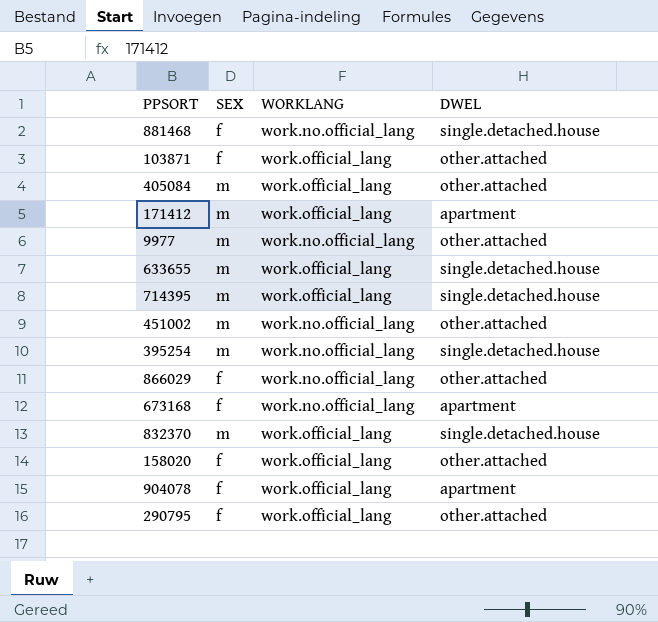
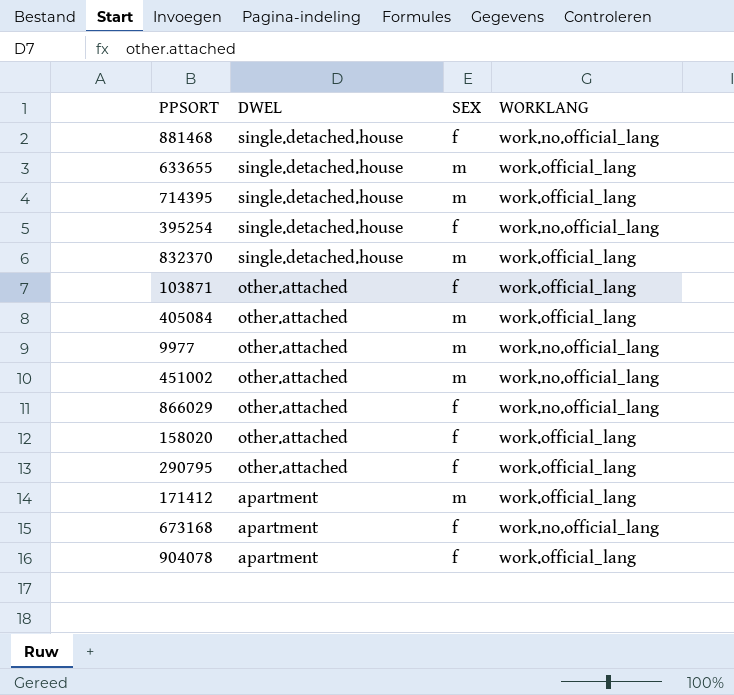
row order: none -> DWEL descending
column DWEL | position: 4 -> 2
395254 | SEX: m -> f

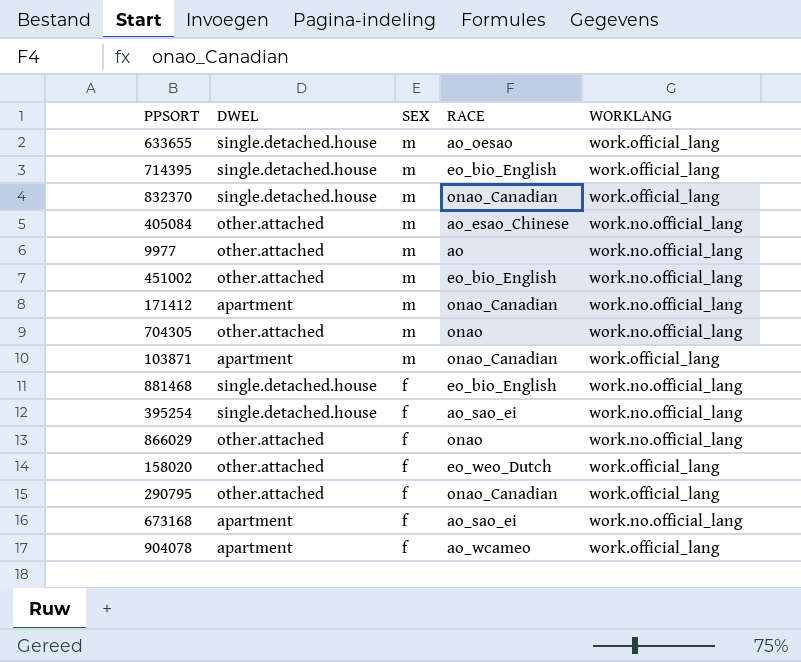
row order: DWEL descending -> SEX descending
column RACE | position: none -> 4
405084 | WORKLANG: work.official_lang -> work.no.official_lang
171412 | WORKLANG: work.official_lang -> work.no.official_lang
row 704305: none -> other.attached | m | onao | work.no.official_lang
103871 | DWEL: other.attached -> apartment
103871 | SEX: f -> m

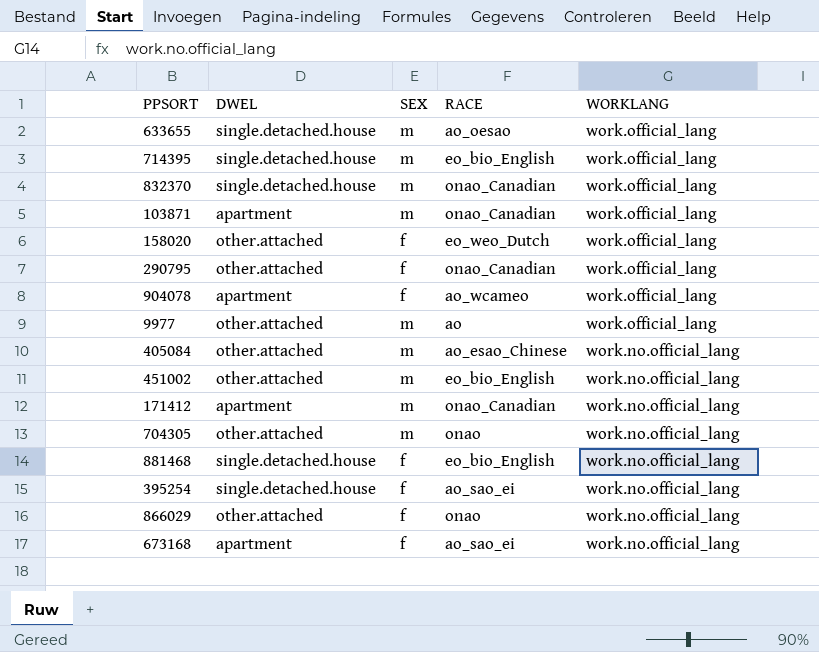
row order: SEX descending -> WORKLANG descending
9977 | WORKLANG: work.no.official_lang -> work.official_lang

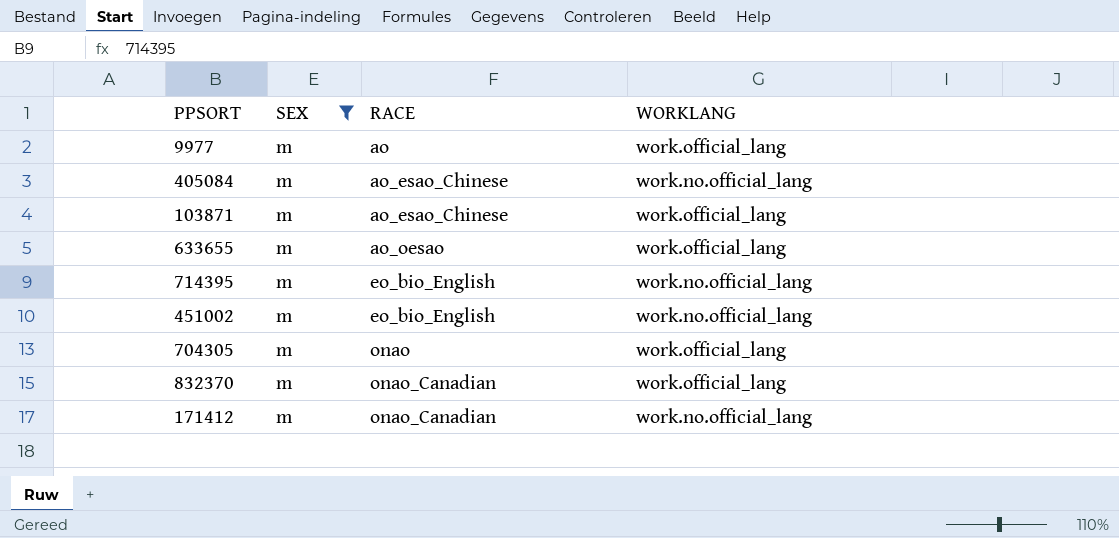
filter: none -> SEX = m
row order: WORKLANG descending -> RACE ascending
column DWEL | position: 2 -> none
103871 | RACE: onao_Canadian -> ao_esao_Chinese
714395 | WORKLANG: work.official_lang -> work.no.official_lang
704305 | WORKLANG: work.no.official_lang -> work.official_lang

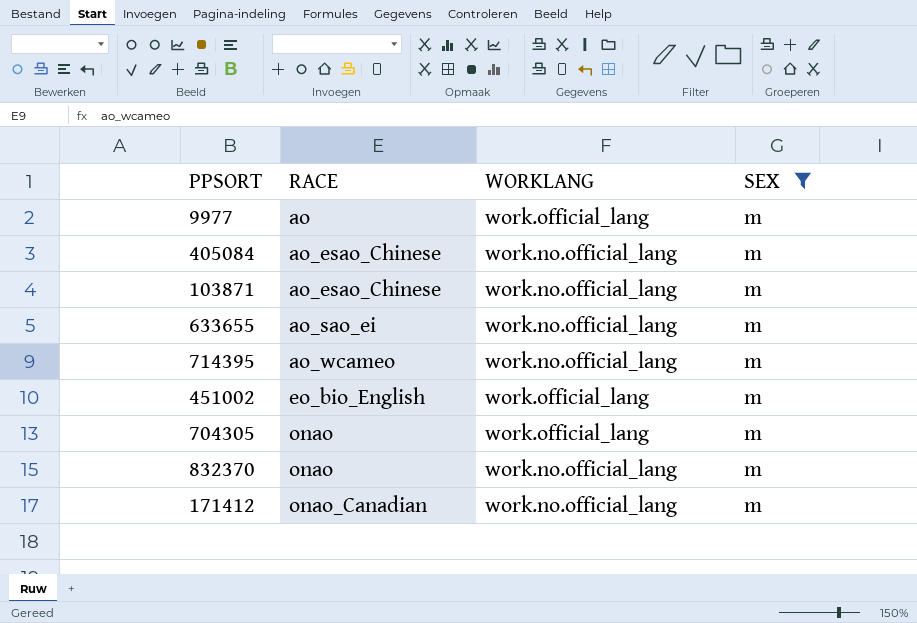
column SEX | position: 2 -> 4
103871 | WORKLANG: work.official_lang -> work.no.official_lang
633655 | RACE: ao_oesao -> ao_sao_ei
633655 | WORKLANG: work.official_lang -> work.no.official_lang
714395 | RACE: eo_bio_English -> ao_wcameo
451002 | WORKLANG: work.no.official_lang -> work.official_lang
832370 | RACE: onao_Canadian -> onao
832370 | WORKLANG: work.official_lang -> work.no.official_lang

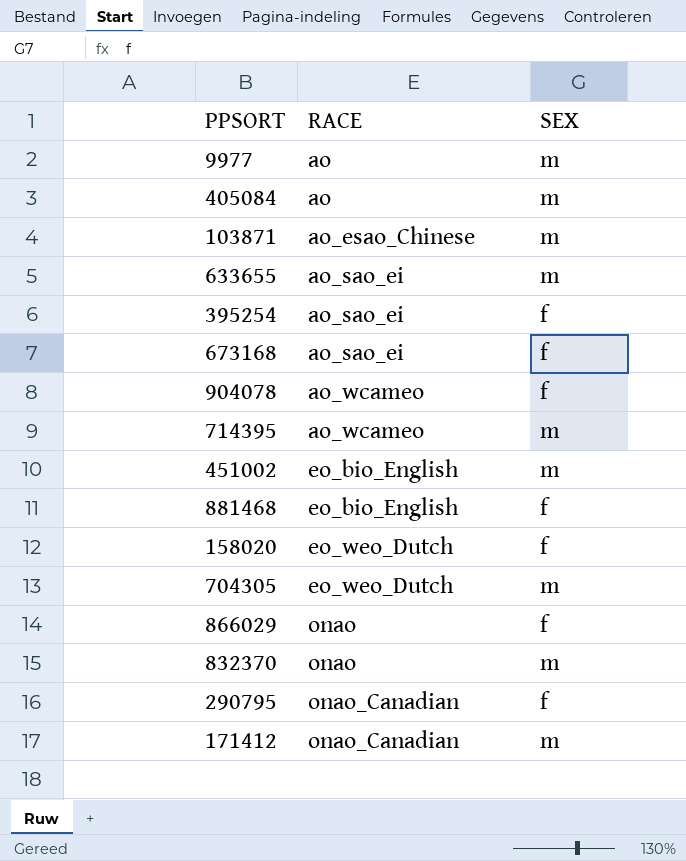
filter: SEX = m -> none
column WORKLANG | position: 3 -> none
405084 | RACE: ao_esao_Chinese -> ao
704305 | RACE: onao -> eo_weo_Dutch

